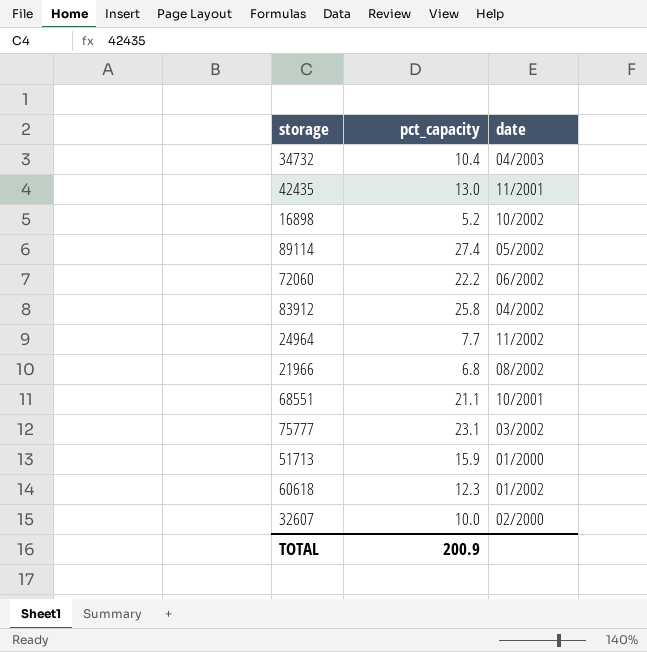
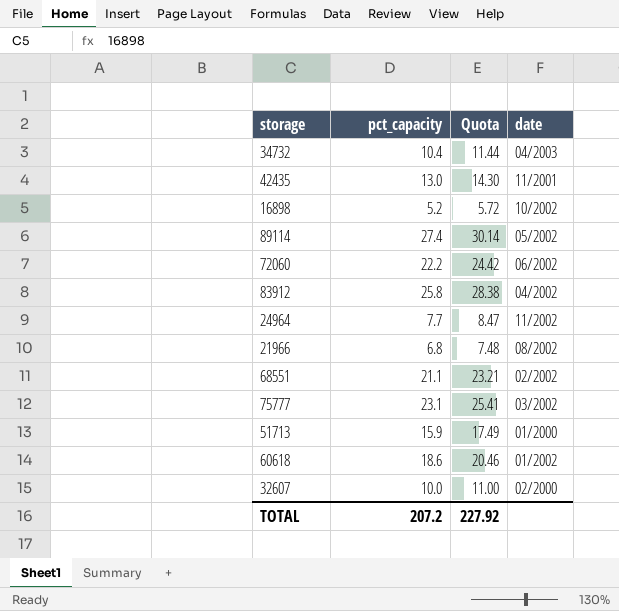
column Quota | formula: none -> [pct_capacity] * 1.1
68551 | date: 10/2001 -> 02/2002
60618 | pct_capacity: 12.3 -> 18.6
TOTAL | pct_capacity: 200.9 -> 207.2

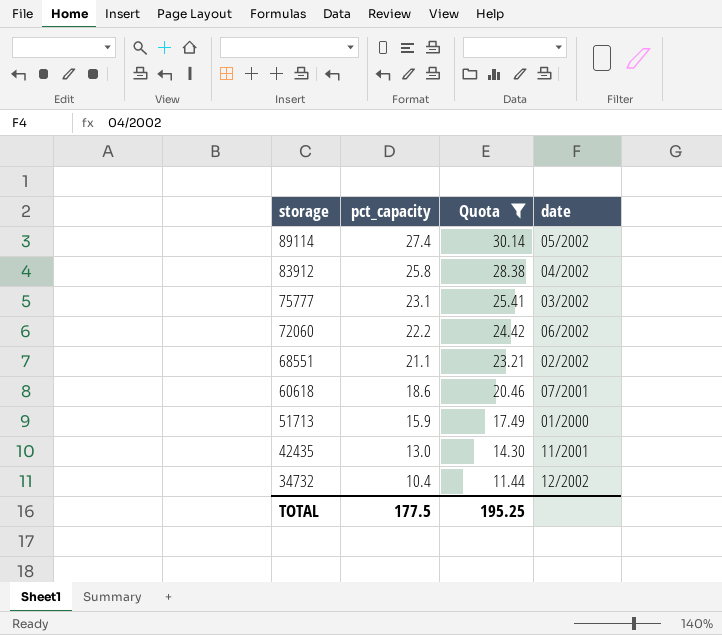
filter: none -> Quota >= 11.44
row order: none -> storage descending
60618 | date: 01/2002 -> 07/2001
34732 | date: 04/2003 -> 12/2002
TOTAL | pct_capacity: 207.2 -> 177.5
TOTAL | Quota: 227.92 -> 195.25

